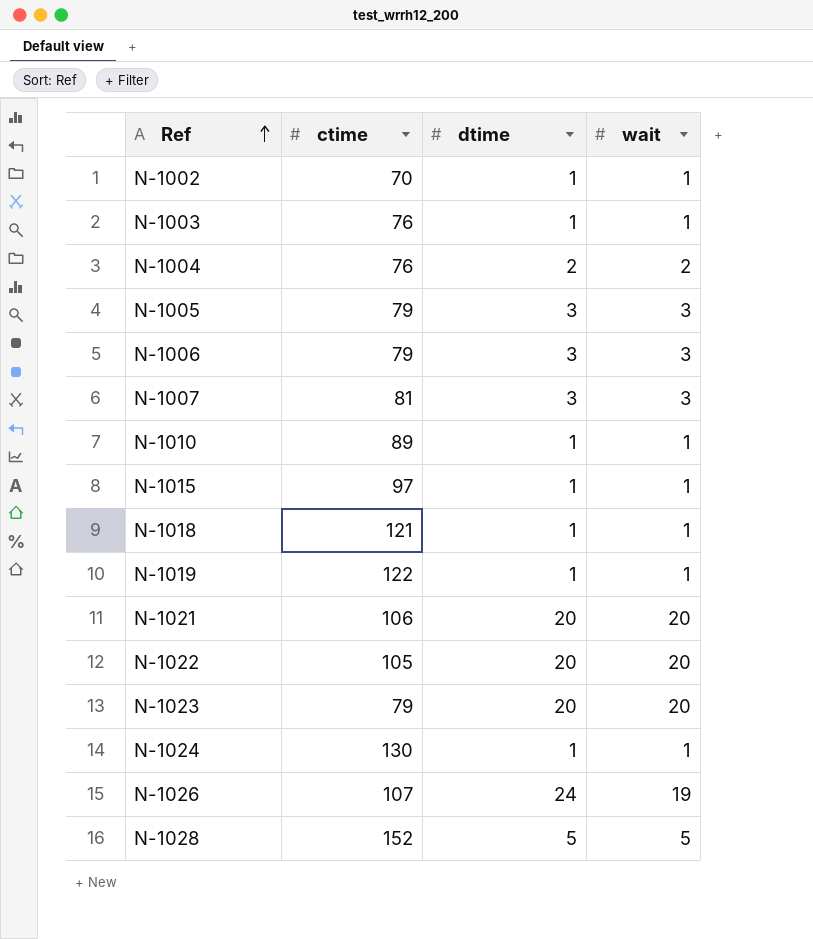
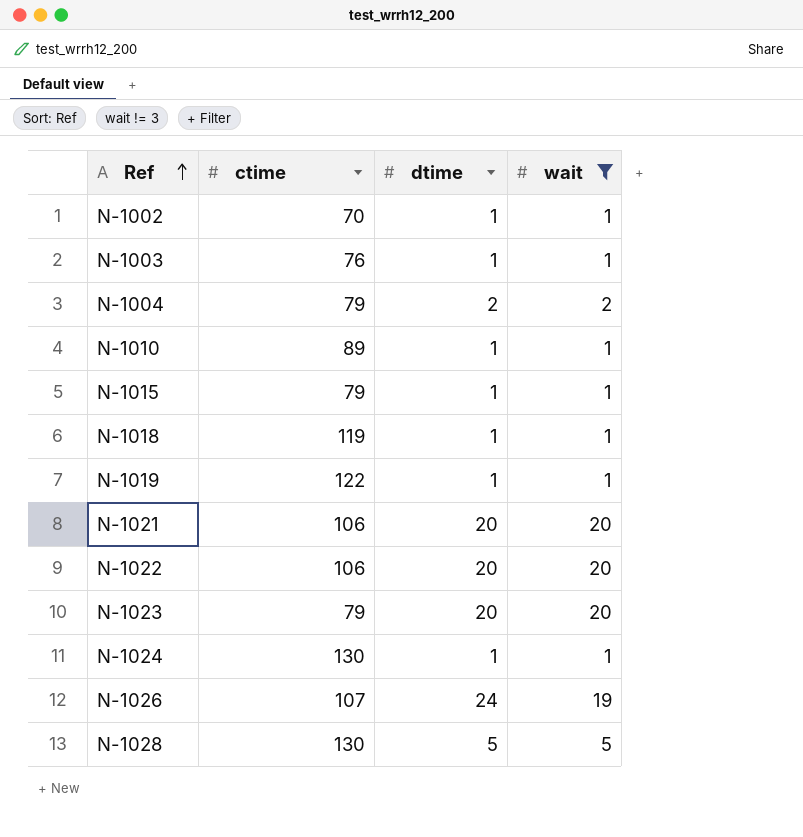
filter: none -> wait != 3
N-1004 | ctime: 76 -> 79
N-1015 | ctime: 97 -> 79
N-1018 | ctime: 121 -> 119
N-1022 | ctime: 105 -> 106
N-1028 | ctime: 152 -> 130

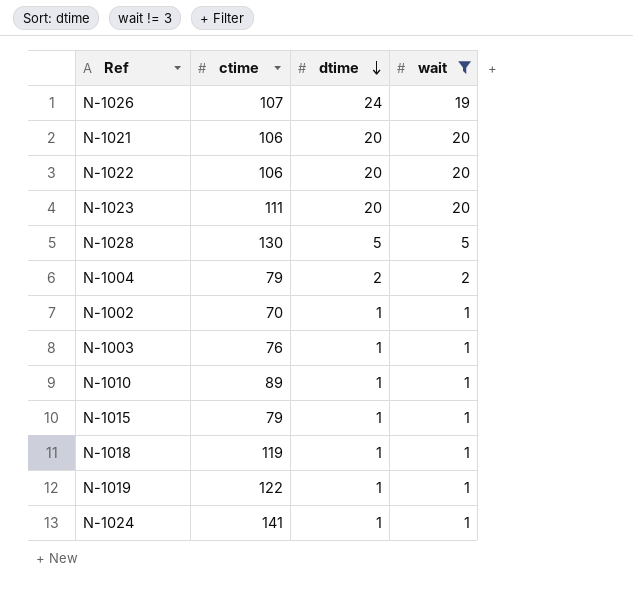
row order: Ref ascending -> dtime descending
N-1023 | ctime: 79 -> 111
N-1024 | ctime: 130 -> 141

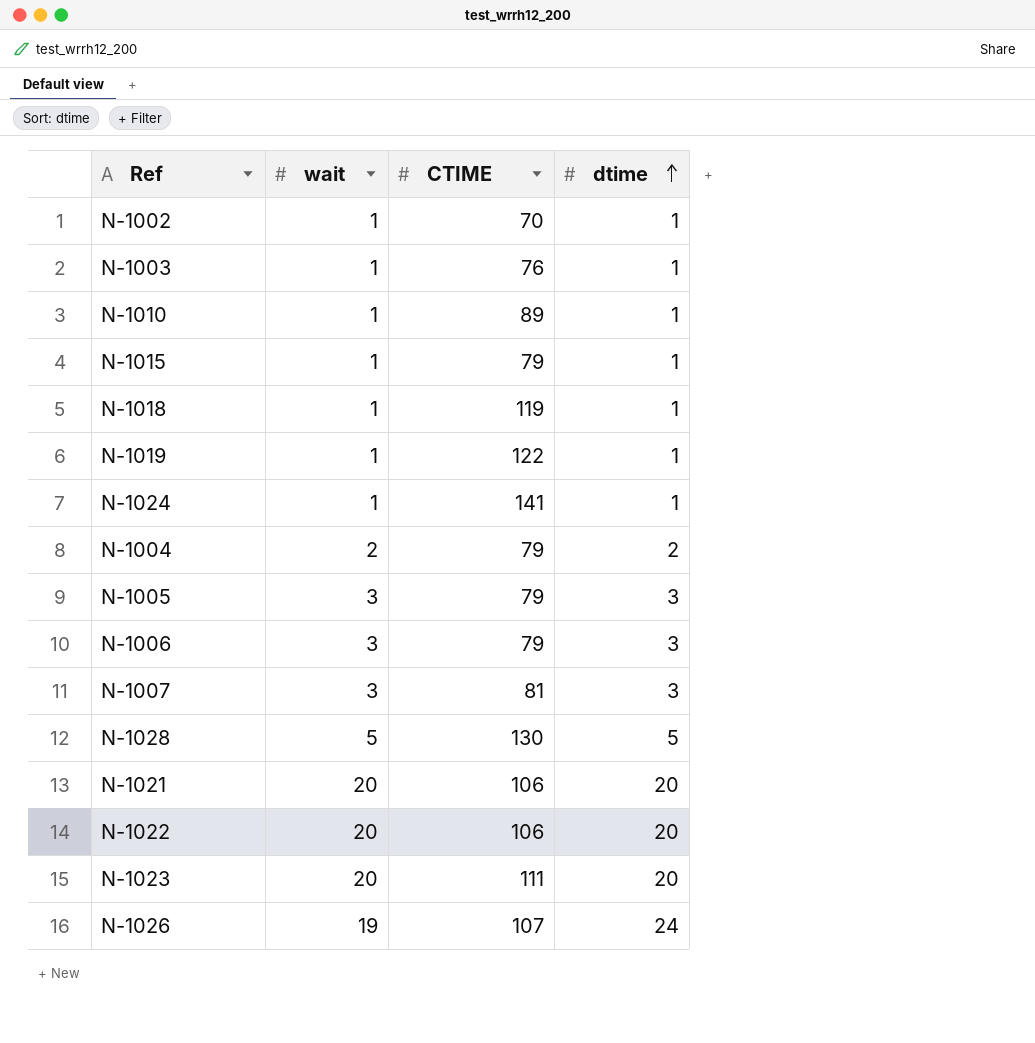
filter: wait != 3 -> none
row order: dtime descending -> dtime ascending
column wait | position: 4 -> 2
column name: ctime -> CTIME

